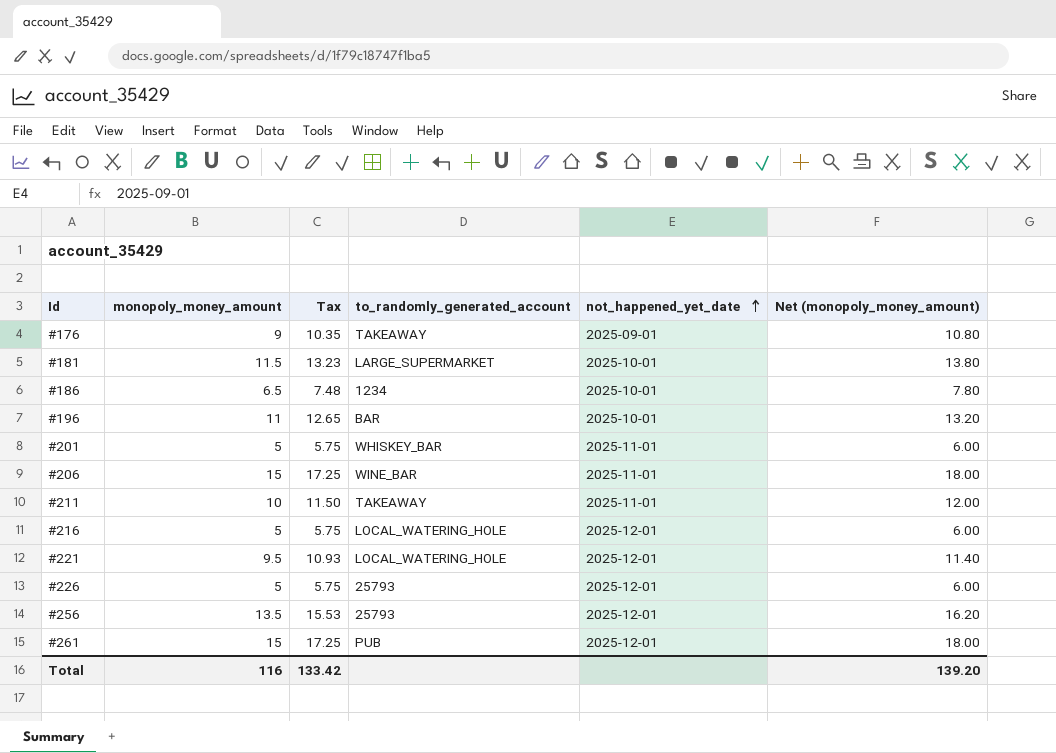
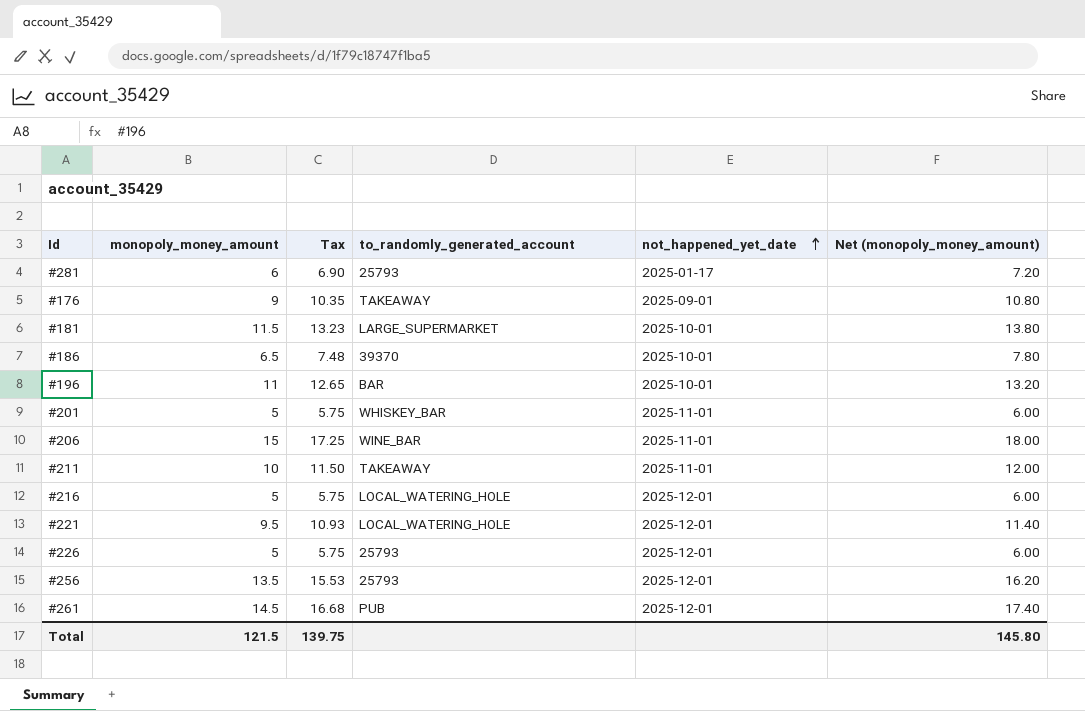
row #281: none -> 6 | 6.90 | 25793 | 2025-01-17 | 7.20
#186 | to_randomly_generated_account: 1234 -> 39370
#261 | monopoly_money_amount: 15 -> 14.5
#261 | Tax: 17.25 -> 16.68
#261 | Net (monopoly_money_amount): 18.00 -> 17.40
Total | monopoly_money_amount: 116 -> 121.5
Total | Tax: 133.42 -> 139.75
Total | Net (monopoly_money_amount): 139.20 -> 145.80

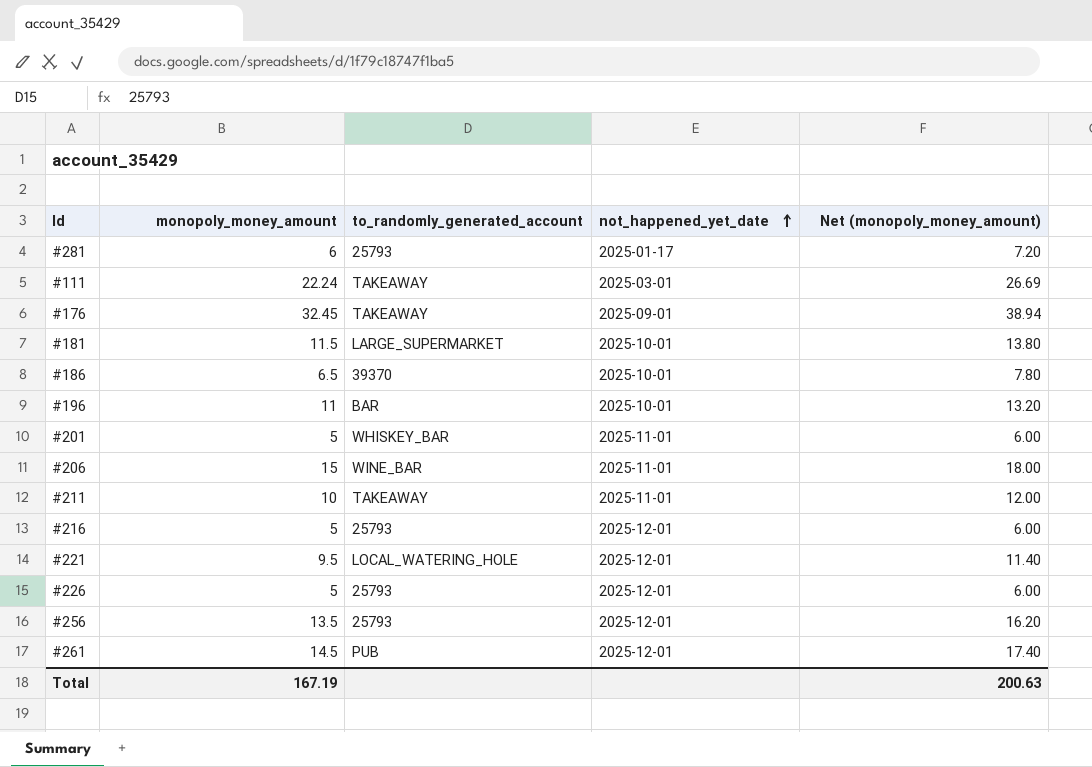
column Tax | formula: [monopoly_money_amount] * 1.15 -> none
row #111: none -> 22.24 | TAKEAWAY | 2025-03-01 | 26.69
#176 | monopoly_money_amount: 9 -> 32.45
#176 | Net (monopoly_money_amount): 10.80 -> 38.94
#216 | to_randomly_generated_account: LOCAL_WATERING_HOLE -> 25793
Total | monopoly_money_amount: 121.5 -> 167.19
Total | Net (monopoly_money_amount): 145.80 -> 200.63

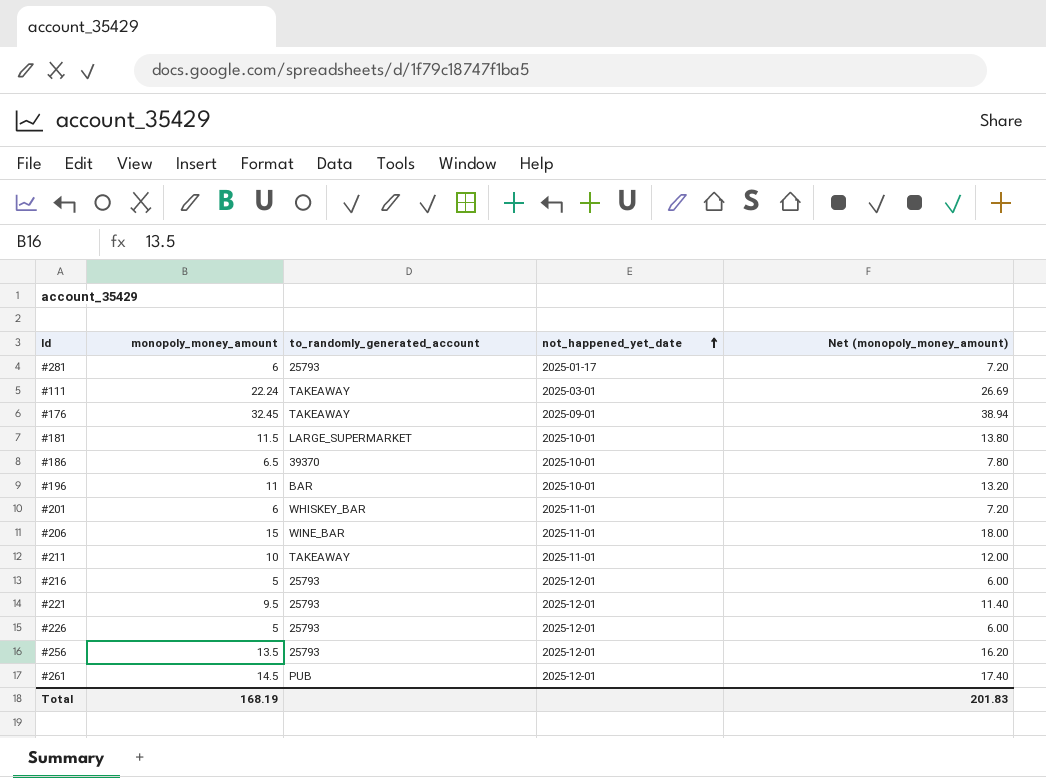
#201 | monopoly_money_amount: 5 -> 6
#201 | Net (monopoly_money_amount): 6.00 -> 7.20
#221 | to_randomly_generated_account: LOCAL_WATERING_HOLE -> 25793
Total | monopoly_money_amount: 167.19 -> 168.19
Total | Net (monopoly_money_amount): 200.63 -> 201.83

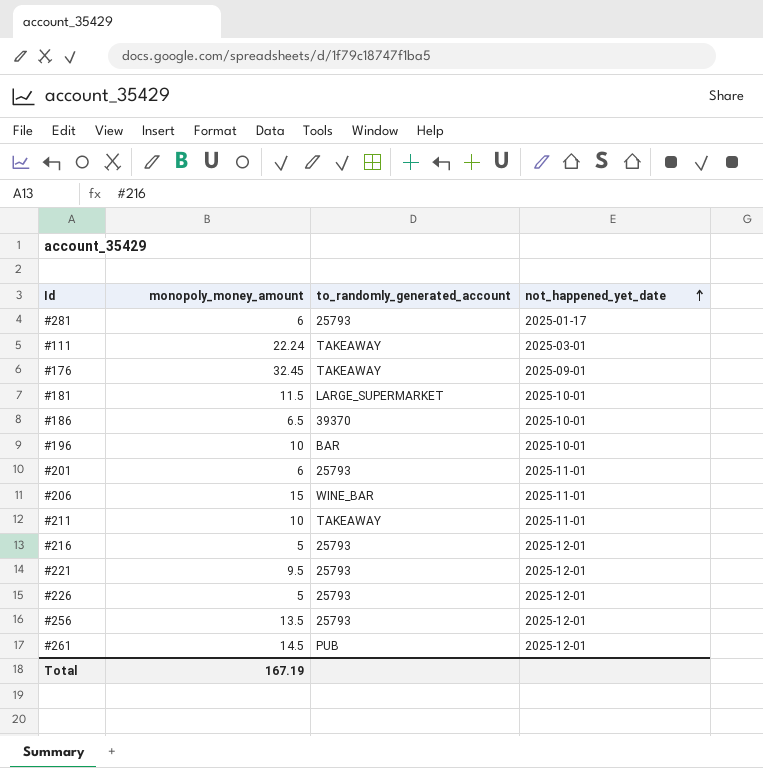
column Net (monopoly_money_amount) | formula: [monopoly_money_amount] * 1.2 -> none
#196 | monopoly_money_amount: 11 -> 10
#201 | to_randomly_generated_account: WHISKEY_BAR -> 25793
Total | monopoly_money_amount: 168.19 -> 167.19

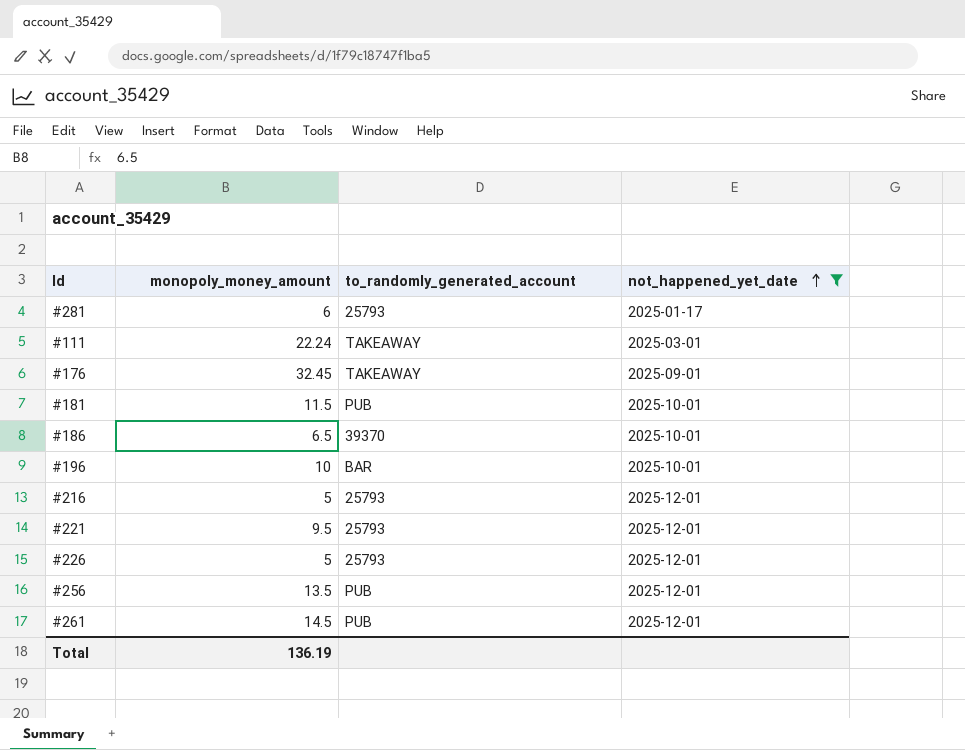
filter: none -> not_happened_yet_date != 2025-11-01
#181 | to_randomly_generated_account: LARGE_SUPERMARKET -> PUB
#256 | to_randomly_generated_account: 25793 -> PUB
Total | monopoly_money_amount: 167.19 -> 136.19

